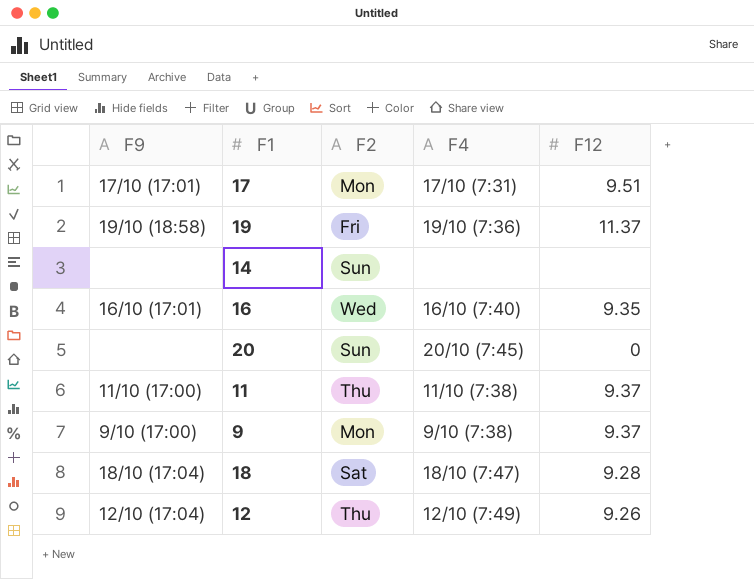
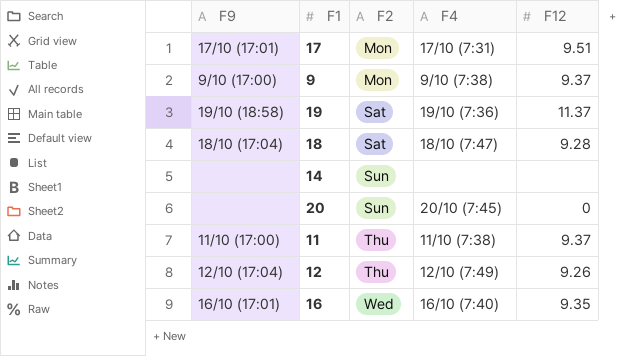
row order: none -> F2 ascending
19 | F2: Fri -> Sat

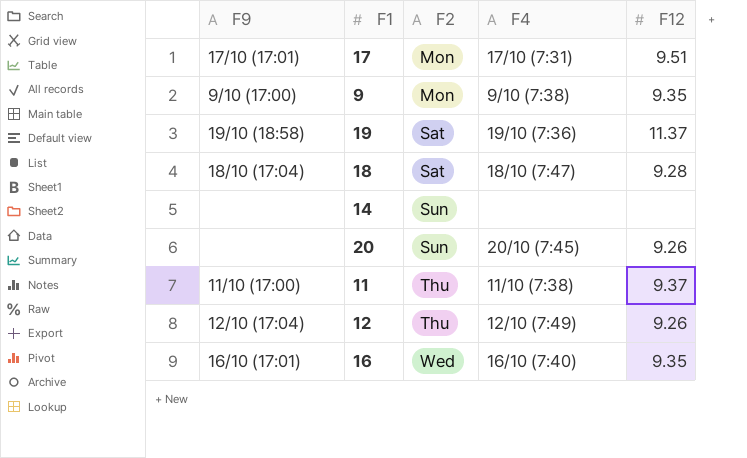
9 | F12: 9.37 -> 9.35
20 | F12: 0 -> 9.26

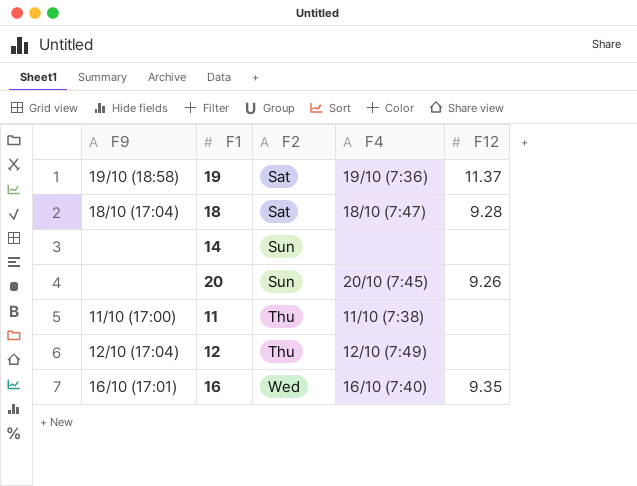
row 17: 17/10 (17:01) | Mon | 17/10 (7:31) | 9.51 -> none
row 9: 9/10 (17:00) | Mon | 9/10 (7:38) | 9.35 -> none
11 | F12: 9.37 -> none
12 | F12: 9.26 -> none

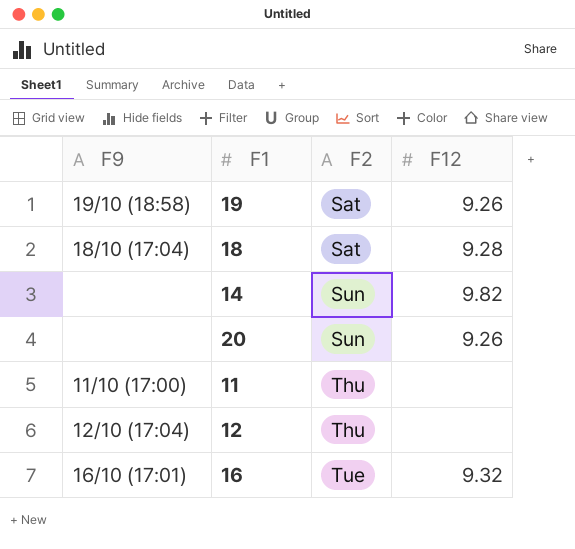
column F4 | position: 4 -> none
19 | F12: 11.37 -> 9.26
14 | F12: none -> 9.82
16 | F2: Wed -> Tue
16 | F12: 9.35 -> 9.32

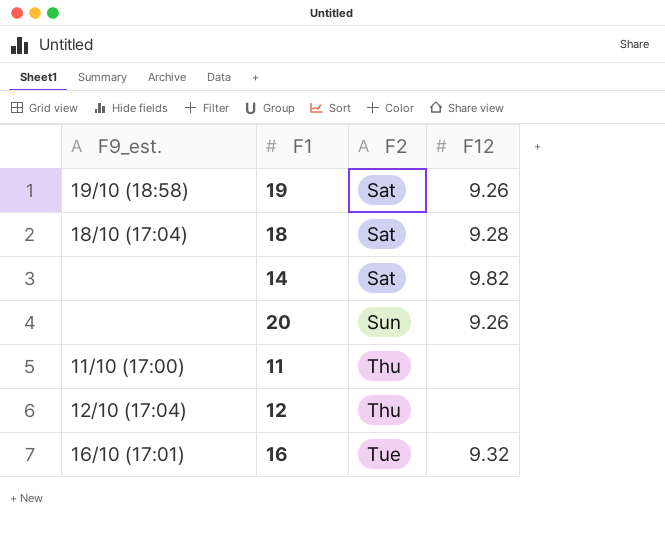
column name: F9 -> F9_est.
14 | F2: Sun -> Sat

